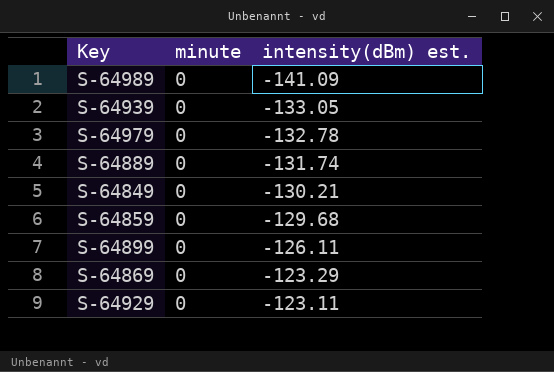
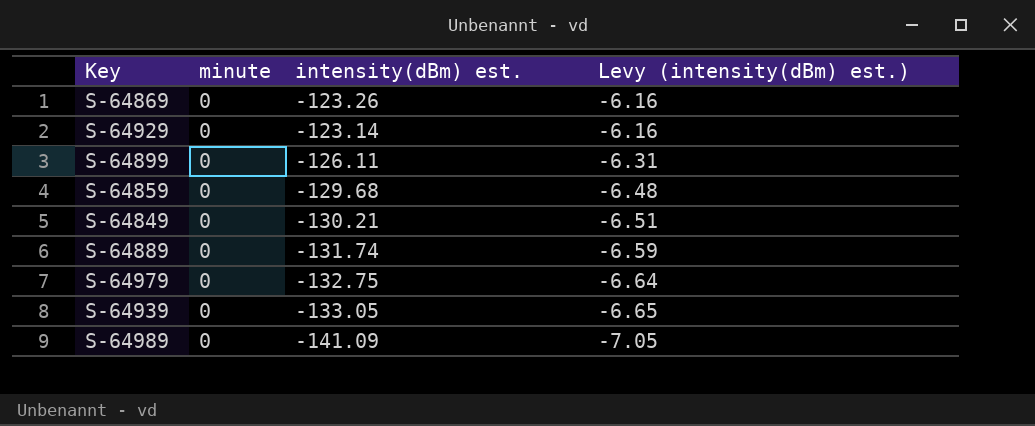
row order: intensity(dBm) est. ascending -> Levy (intensity(dBm) est.) descending
column Levy (intensity(dBm) est.) | formula: none -> [intensity(dBm) est.] * 0.05
S-64869 | intensity(dBm) est.: -123.29 -> -123.26
S-64929 | intensity(dBm) est.: -123.11 -> -123.14
S-64979 | intensity(dBm) est.: -132.78 -> -132.75

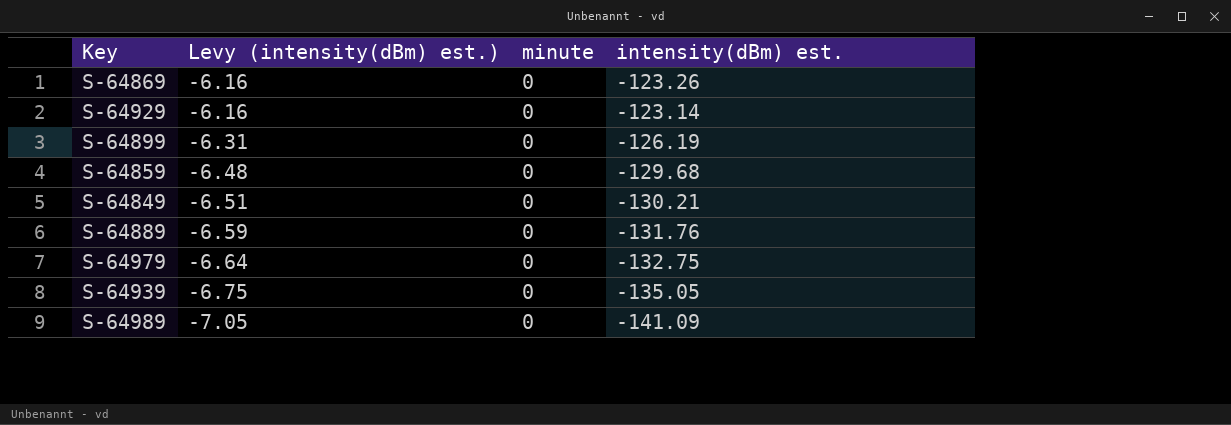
column Levy (intensity(dBm) est.) | position: 4 -> 2
S-64899 | intensity(dBm) est.: -126.11 -> -126.19
S-64889 | intensity(dBm) est.: -131.74 -> -131.76
S-64939 | Levy (intensity(dBm) est.): -6.65 -> -6.75
S-64939 | intensity(dBm) est.: -133.05 -> -135.05

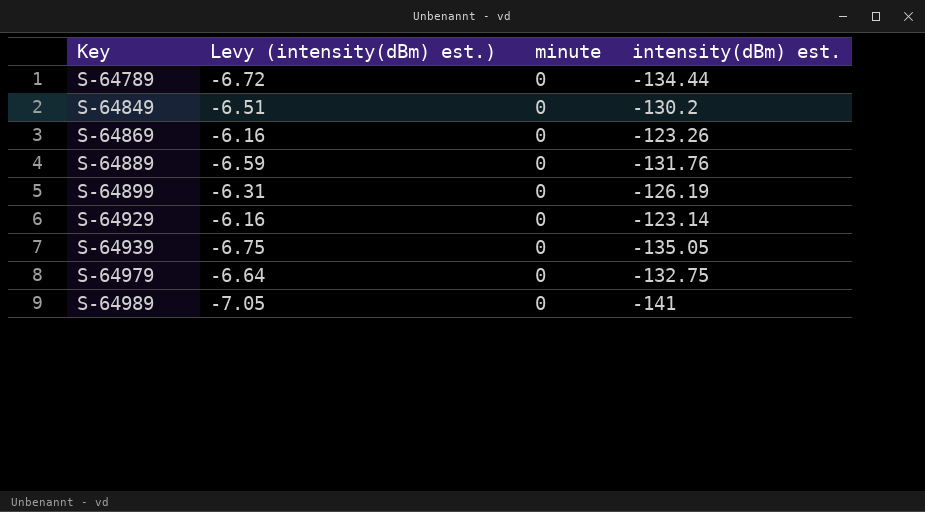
row order: Levy (intensity(dBm) est.) descending -> Key ascending
row S-64859: -6.48 | 0 | -129.68 -> none
row S-64789: none -> -6.72 | 0 | -134.44
S-64849 | intensity(dBm) est.: -130.21 -> -130.2
S-64989 | intensity(dBm) est.: -141.09 -> -141

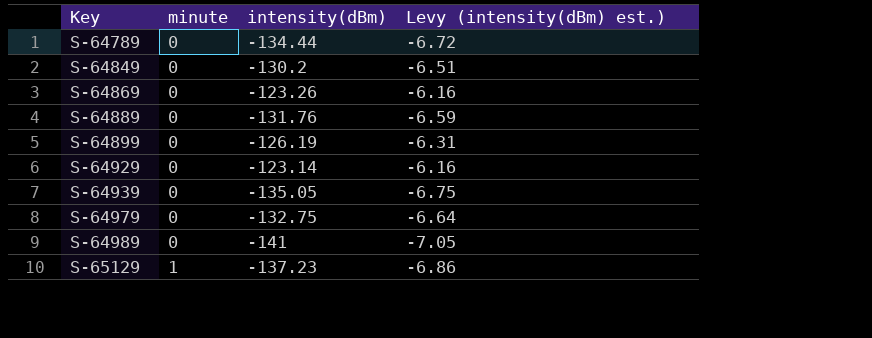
column name: intensity(dBm) est. -> intensity(dBm)
column Levy (intensity(dBm) est.) | position: 2 -> 4
row S-65129: none -> 1 | -137.23 | -6.86

